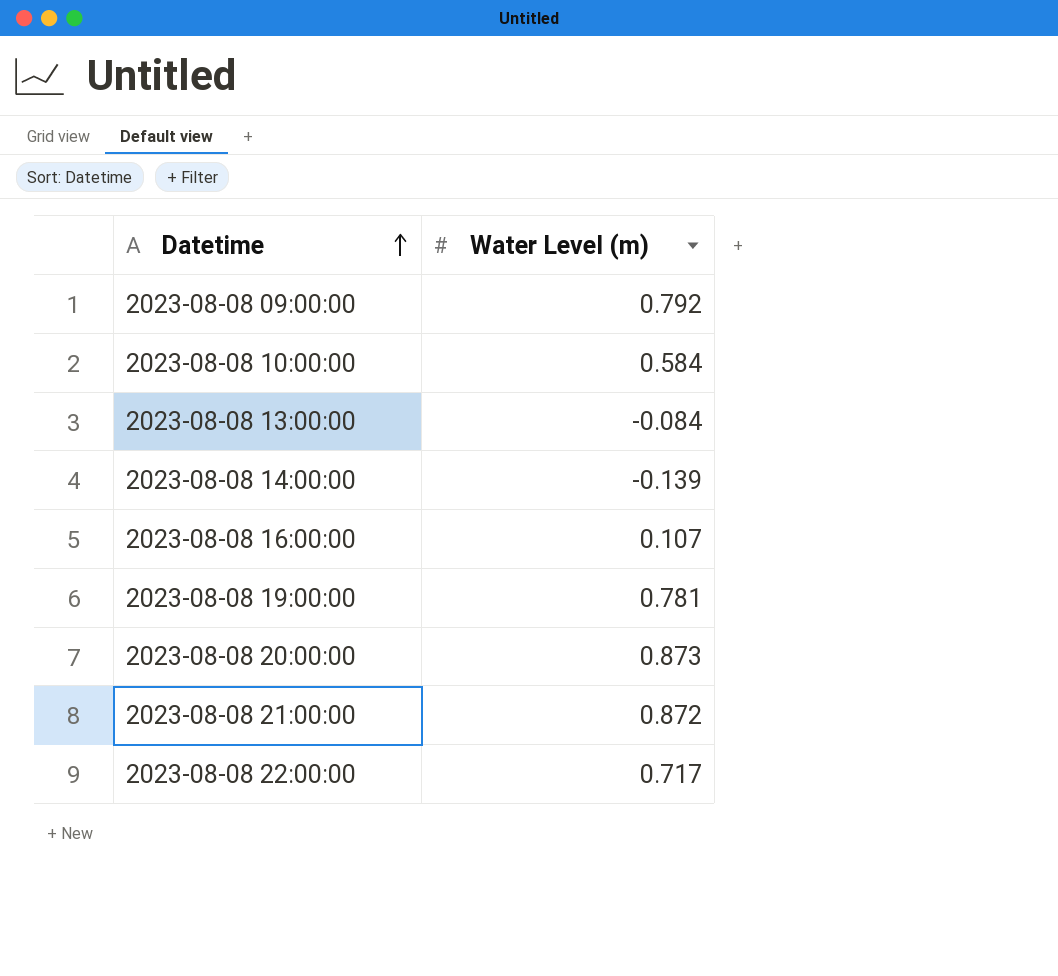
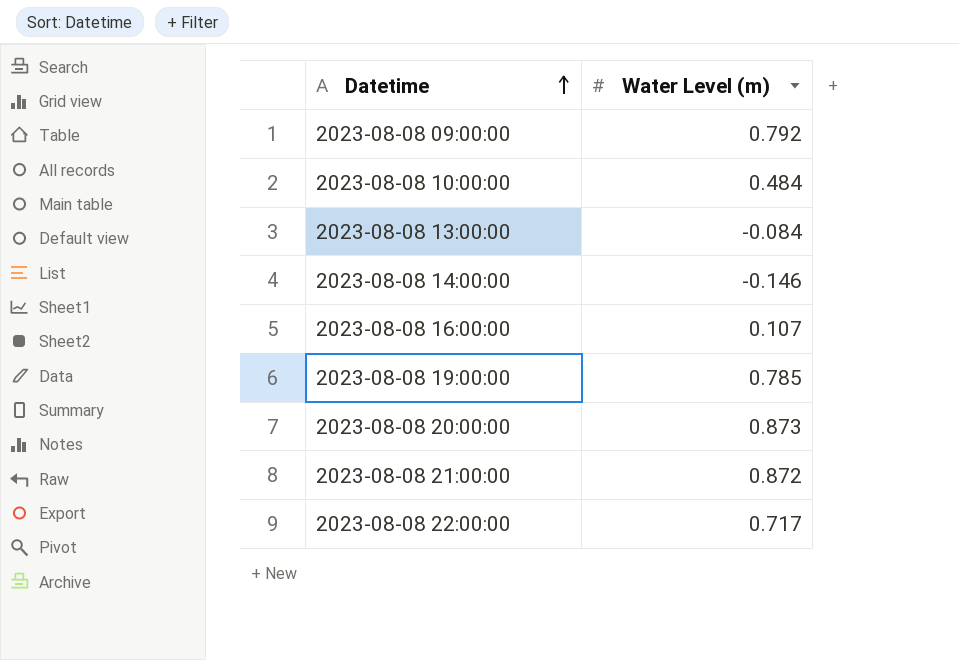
2023-08-08 10:00:00 | Water Level (m): 0.584 -> 0.484
2023-08-08 14:00:00 | Water Level (m): -0.139 -> -0.146
2023-08-08 19:00:00 | Water Level (m): 0.781 -> 0.785

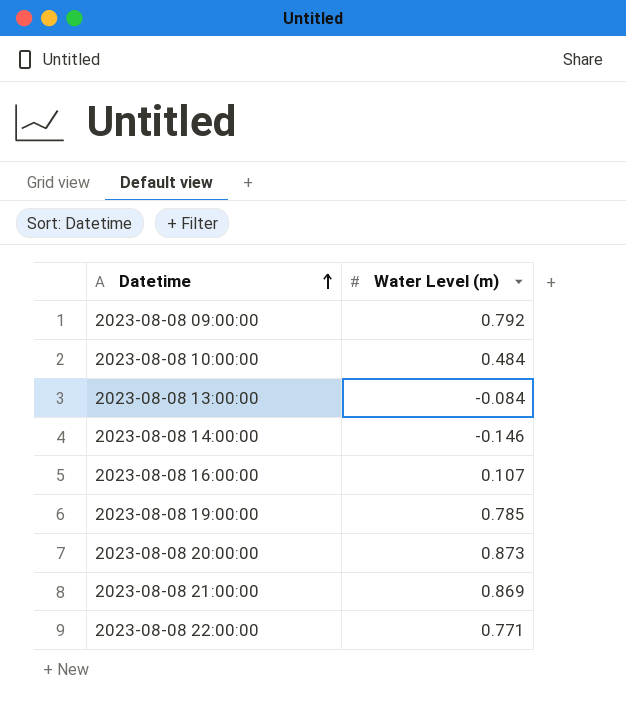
2023-08-08 21:00:00 | Water Level (m): 0.872 -> 0.869
2023-08-08 22:00:00 | Water Level (m): 0.717 -> 0.771

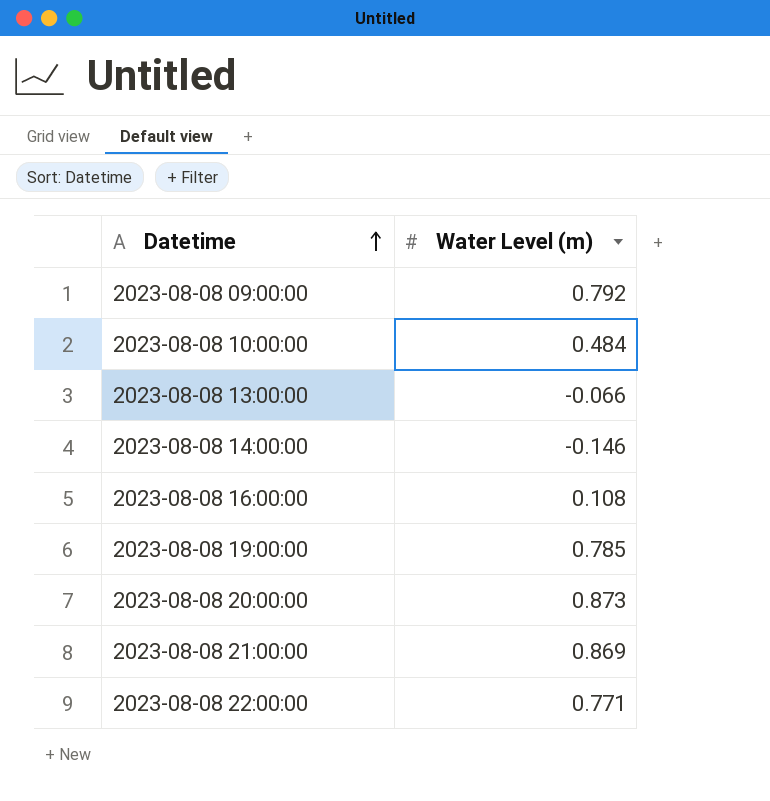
2023-08-08 13:00:00 | Water Level (m): -0.084 -> -0.066
2023-08-08 16:00:00 | Water Level (m): 0.107 -> 0.108

